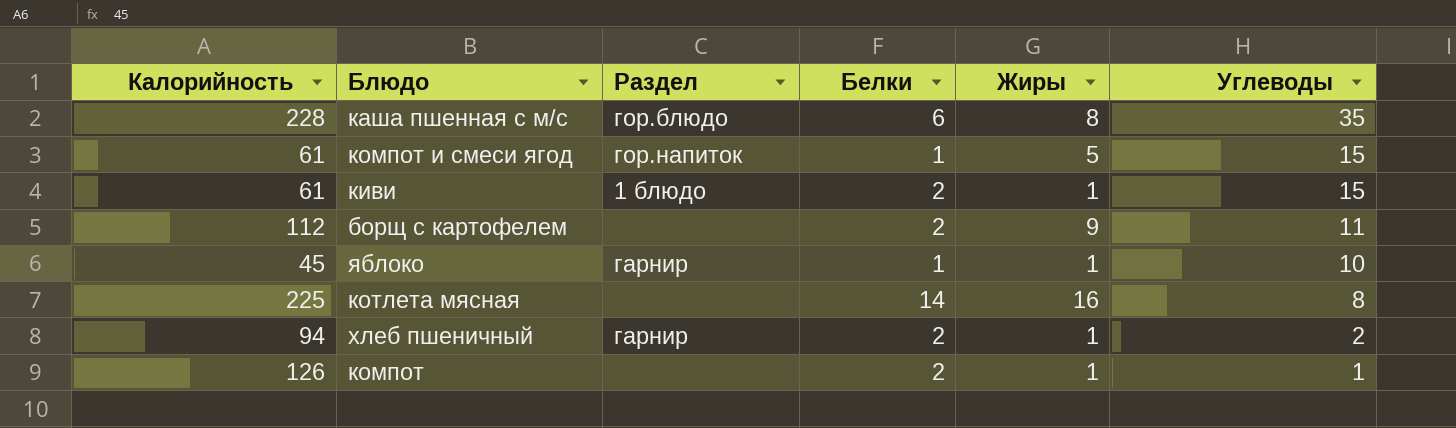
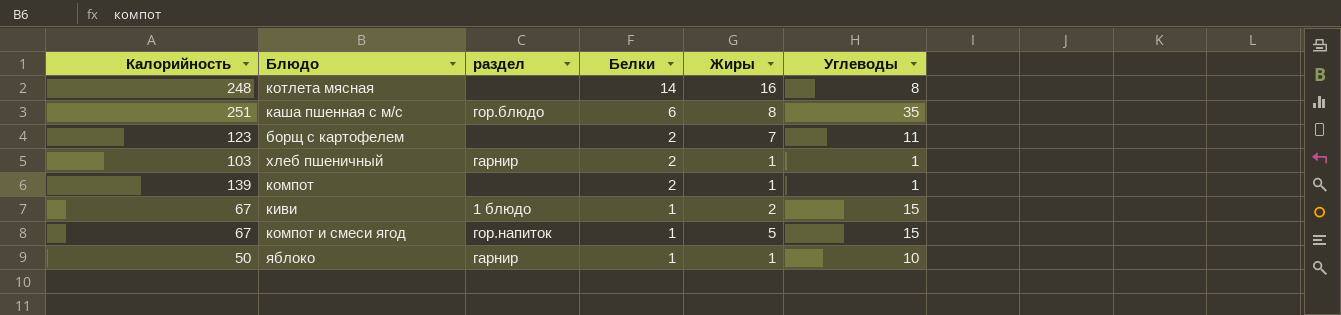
row order: Углеводы descending -> Белки descending
column name: Раздел -> раздел
котлета мясная | Калорийность: 225 -> 248
каша пшенная с м/с | Калорийность: 228 -> 251
борщ с картофелем | Калорийность: 112 -> 123
борщ с картофелем | Жиры: 9 -> 7
хлеб пшеничный | Калорийность: 94 -> 103
хлеб пшеничный | Углеводы: 2 -> 1
компот | Калорийность: 126 -> 139
киви | Калорийность: 61 -> 67
киви | Белки: 2 -> 1
киви | Жиры: 1 -> 2
компот и смеси ягод | Калорийность: 61 -> 67
яблоко | Калорийность: 45 -> 50

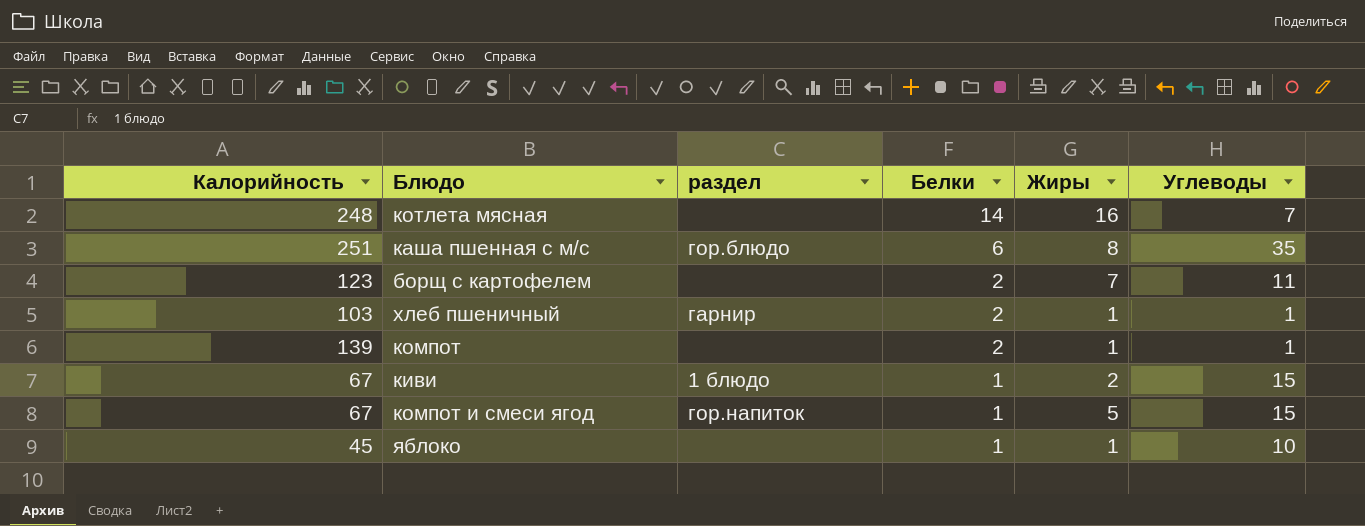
котлета мясная | Углеводы: 8 -> 7
яблоко | Калорийность: 50 -> 45
яблоко | раздел: гарнир -> none

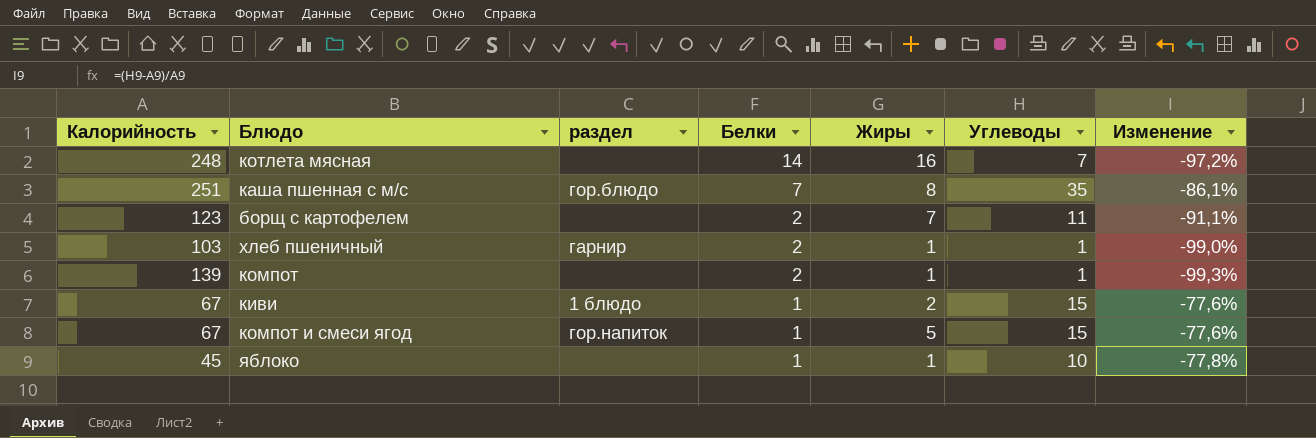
column Изменение | formula: none -> ([Углеводы] - [Калорийность]) / [Калорийность]
каша пшенная с м/с | Белки: 6 -> 7

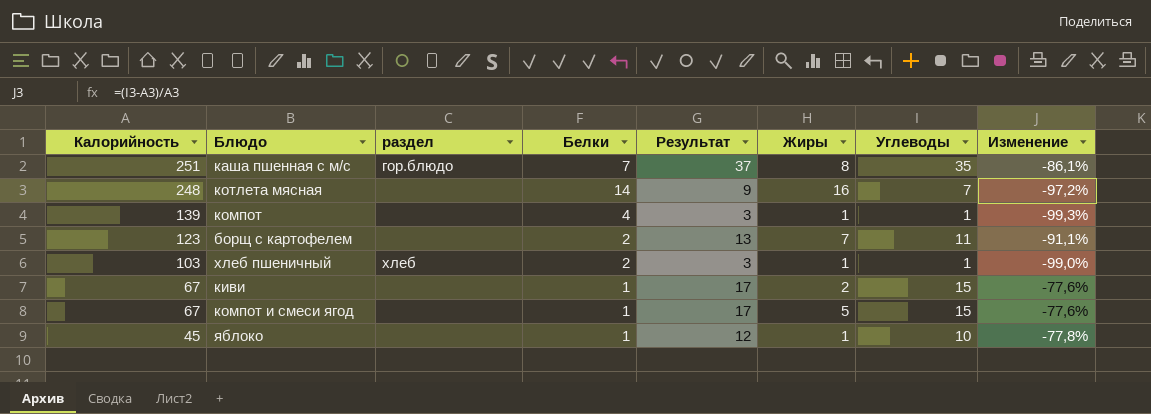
row order: Белки descending -> Калорийность descending
column Результат | formula: none -> [Углеводы] + 2
компот | Белки: 2 -> 4
хлеб пшеничный | раздел: гарнир -> хлеб
киви | раздел: 1 блюдо -> none
компот и смеси ягод | раздел: гор.напиток -> none

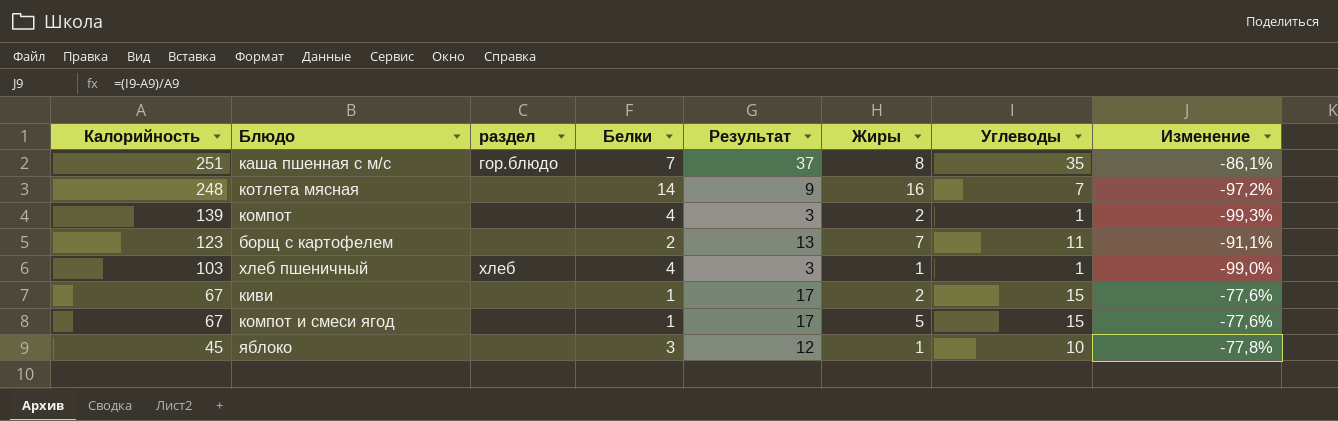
компот | Жиры: 1 -> 2
хлеб пшеничный | Белки: 2 -> 4
яблоко | Белки: 1 -> 3

